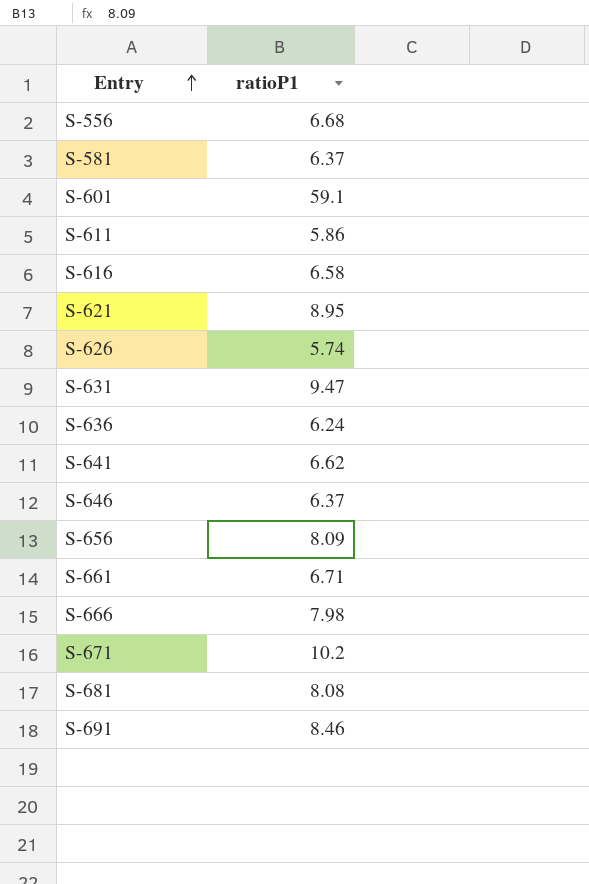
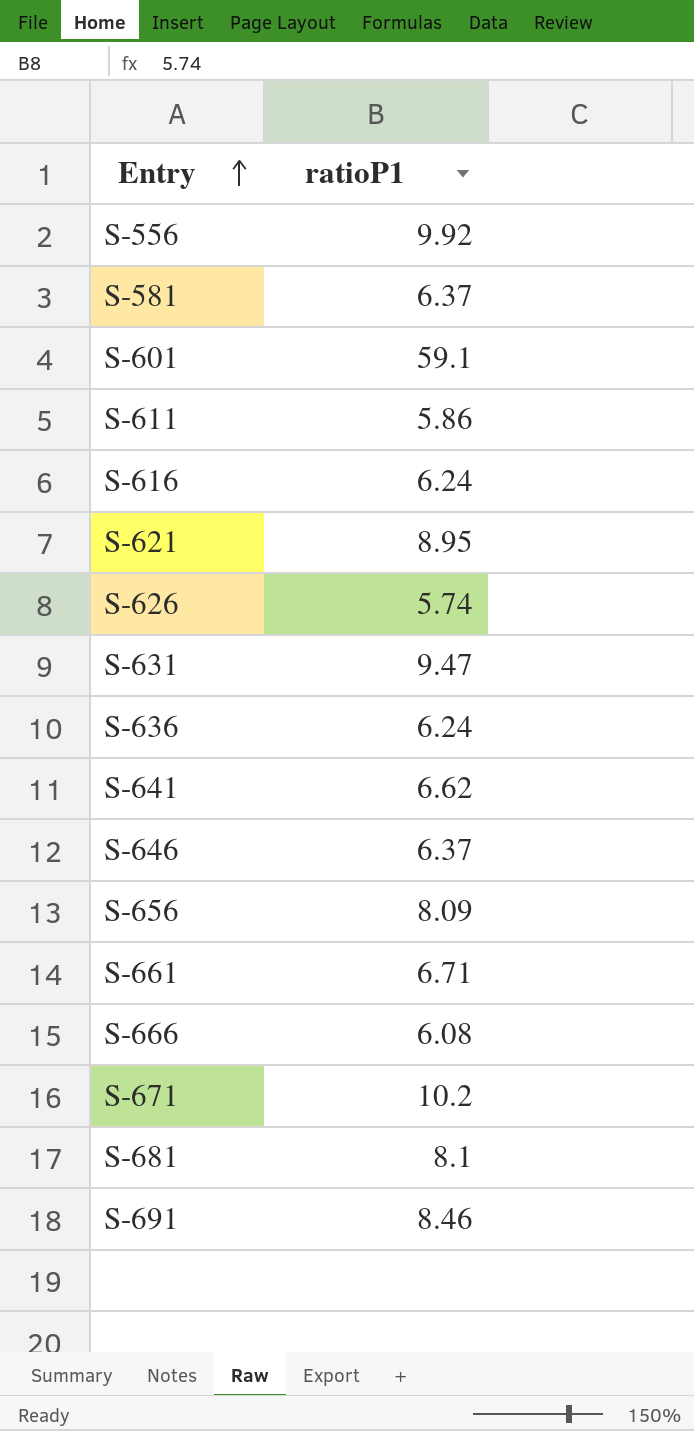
S-556 | ratioP1: 6.68 -> 9.92
S-616 | ratioP1: 6.58 -> 6.24
S-666 | ratioP1: 7.98 -> 6.08
S-681 | ratioP1: 8.08 -> 8.1

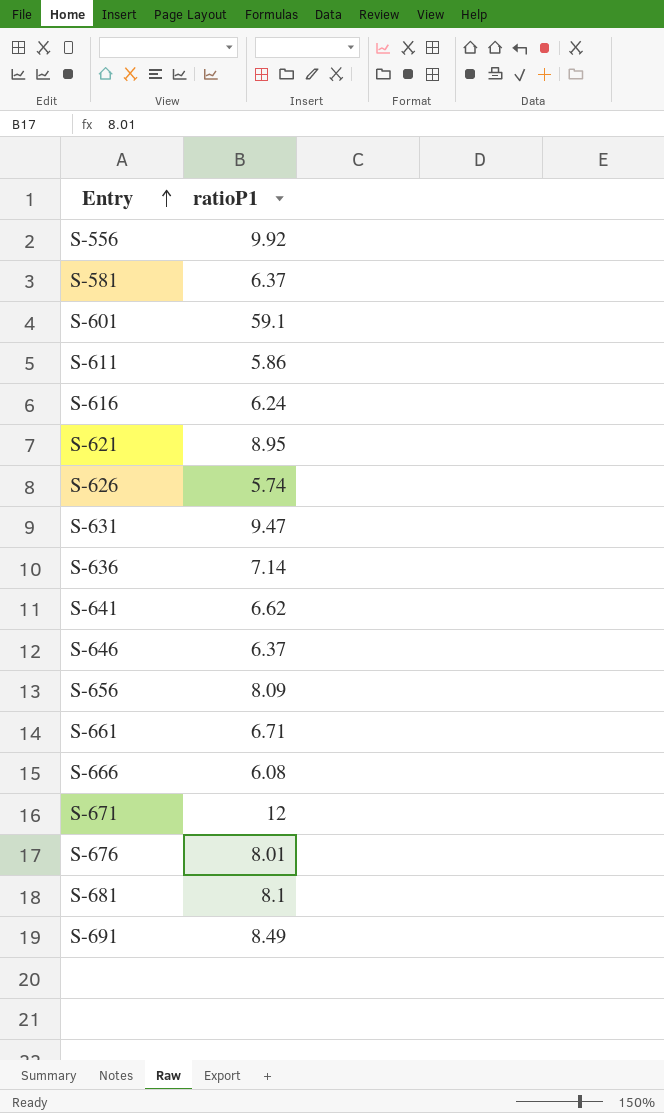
S-636 | ratioP1: 6.24 -> 7.14
S-671 | ratioP1: 10.2 -> 12
row S-676: none -> 8.01
S-691 | ratioP1: 8.46 -> 8.49

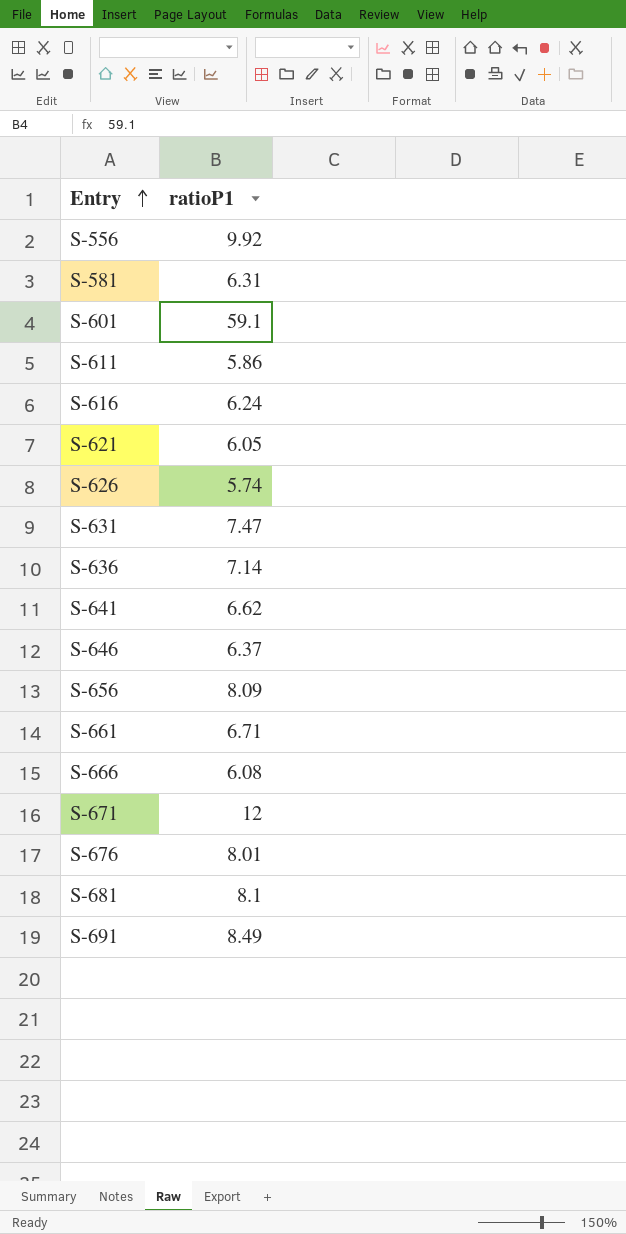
S-581 | ratioP1: 6.37 -> 6.31
S-621 | ratioP1: 8.95 -> 6.05
S-631 | ratioP1: 9.47 -> 7.47

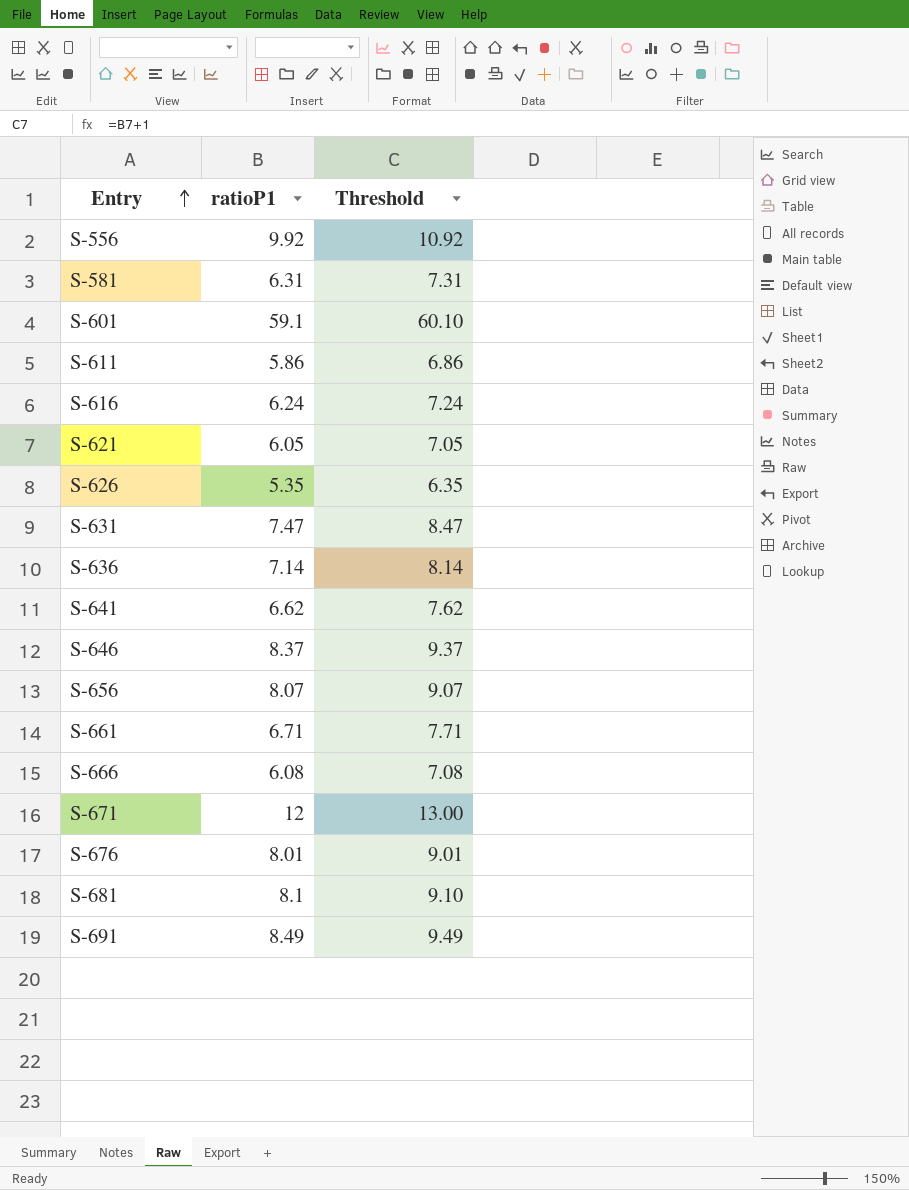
column Threshold | formula: none -> [ratioP1] + 1
S-626 | ratioP1: 5.74 -> 5.35
S-646 | ratioP1: 6.37 -> 8.37
S-656 | ratioP1: 8.09 -> 8.07

